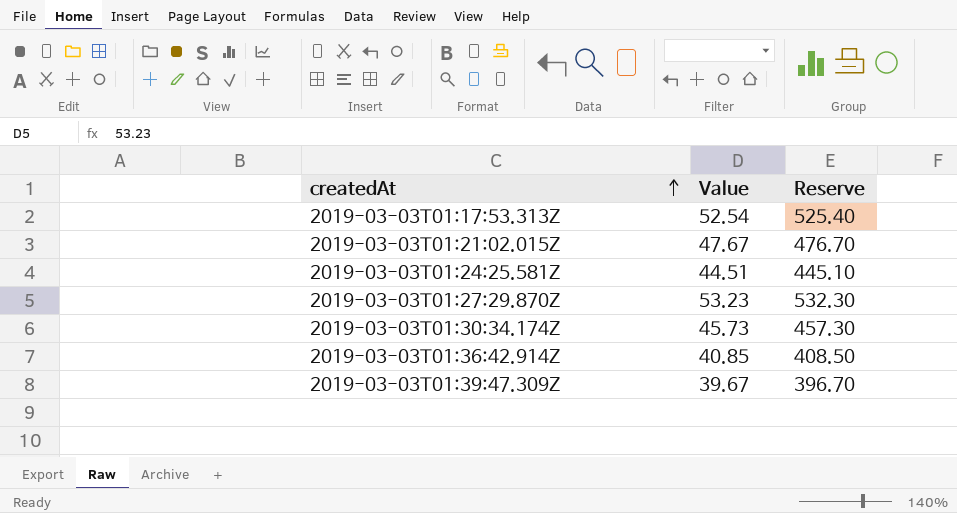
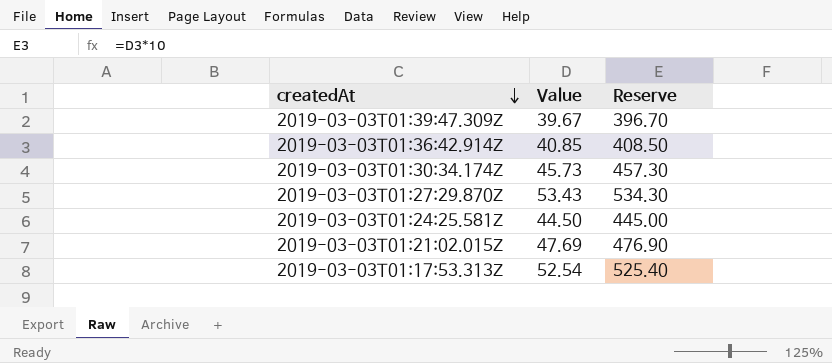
row order: createdAt ascending -> createdAt descending
2019-03-03T01:27:29.870Z | Value: 53.23 -> 53.43
2019-03-03T01:27:29.870Z | Reserve: 532.30 -> 534.30
2019-03-03T01:24:25.581Z | Value: 44.51 -> 44.50
2019-03-03T01:24:25.581Z | Reserve: 445.10 -> 445.00
2019-03-03T01:21:02.015Z | Value: 47.67 -> 47.69
2019-03-03T01:21:02.015Z | Reserve: 476.70 -> 476.90

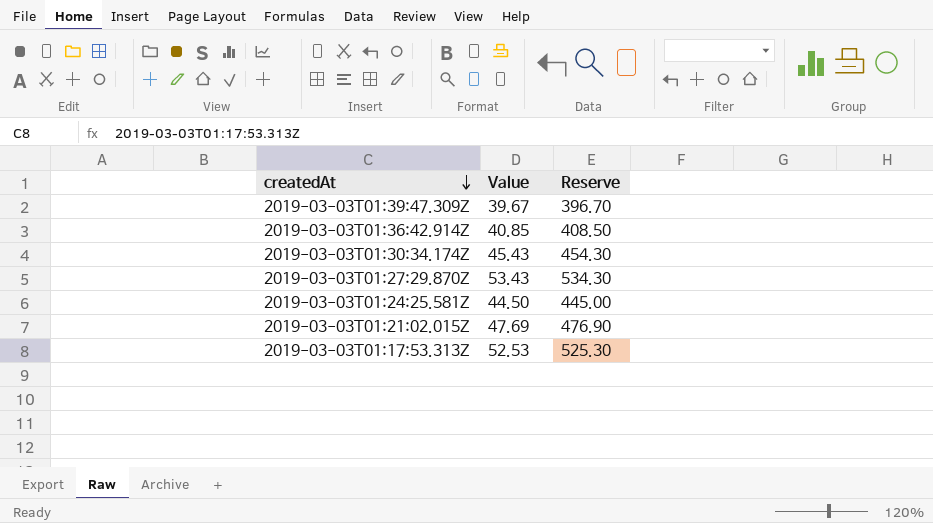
2019-03-03T01:30:34.174Z | Value: 45.73 -> 45.43
2019-03-03T01:30:34.174Z | Reserve: 457.30 -> 454.30
2019-03-03T01:17:53.313Z | Value: 52.54 -> 52.53
2019-03-03T01:17:53.313Z | Reserve: 525.40 -> 525.30

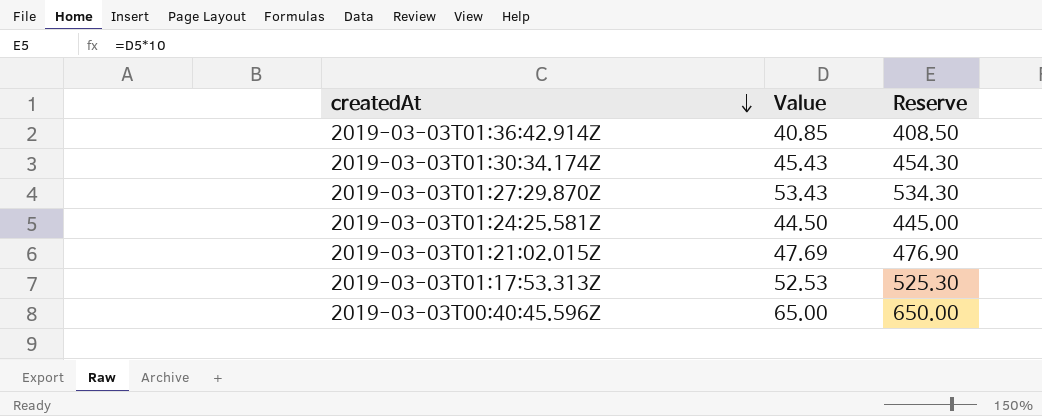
row 2019-03-03T01:39:47.309Z: 39.67 | 396.70 -> none
row 2019-03-03T00:40:45.596Z: none -> 65.00 | 650.00

